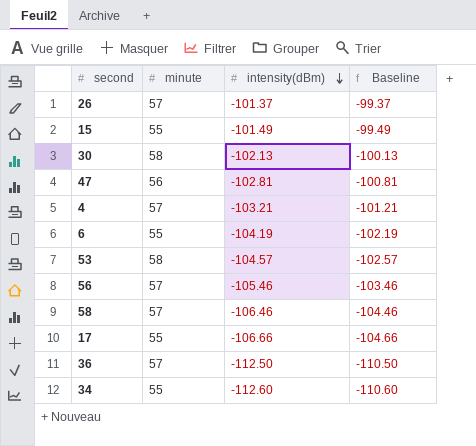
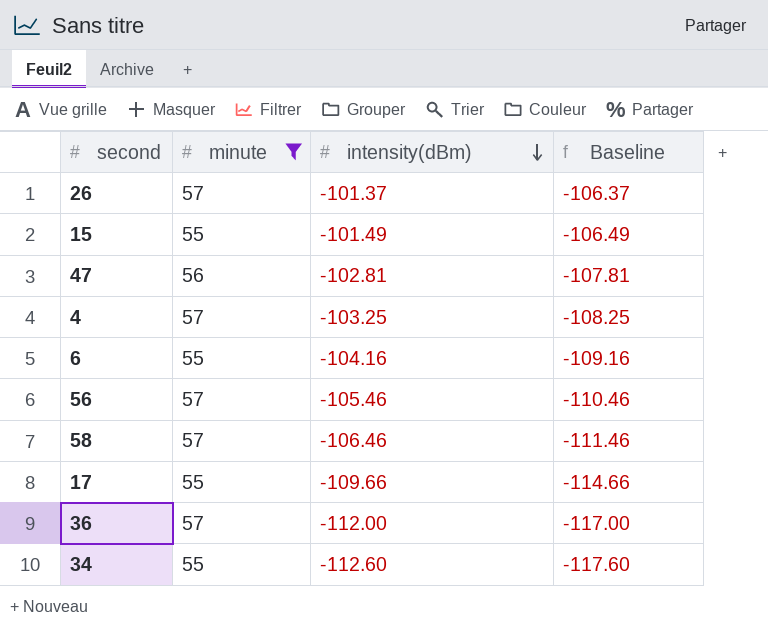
filter: none -> minute != 58
column Baseline | formula: [intensity(dBm)] + 2 -> [intensity(dBm)] - 5
4 | intensity(dBm): -103.21 -> -103.25
6 | intensity(dBm): -104.19 -> -104.16
17 | intensity(dBm): -106.66 -> -109.66
36 | intensity(dBm): -112.50 -> -112.00

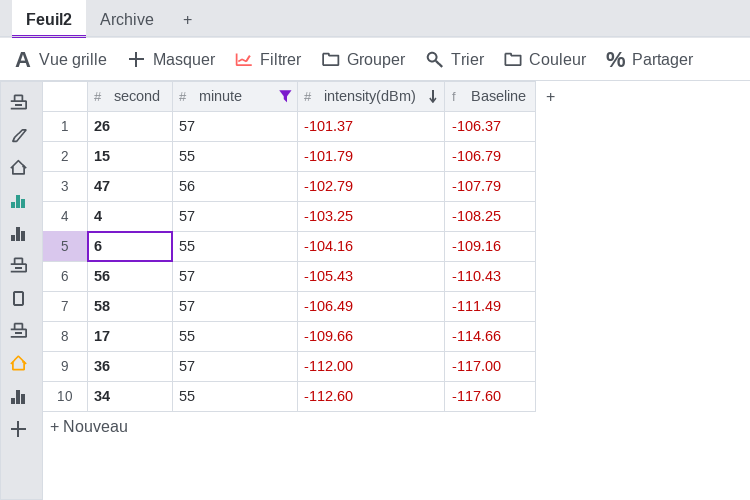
15 | intensity(dBm): -101.49 -> -101.79
15 | Baseline: -106.49 -> -106.79
47 | intensity(dBm): -102.81 -> -102.79
47 | Baseline: -107.81 -> -107.79
56 | intensity(dBm): -105.46 -> -105.43
56 | Baseline: -110.46 -> -110.43
58 | intensity(dBm): -106.46 -> -106.49
58 | Baseline: -111.46 -> -111.49

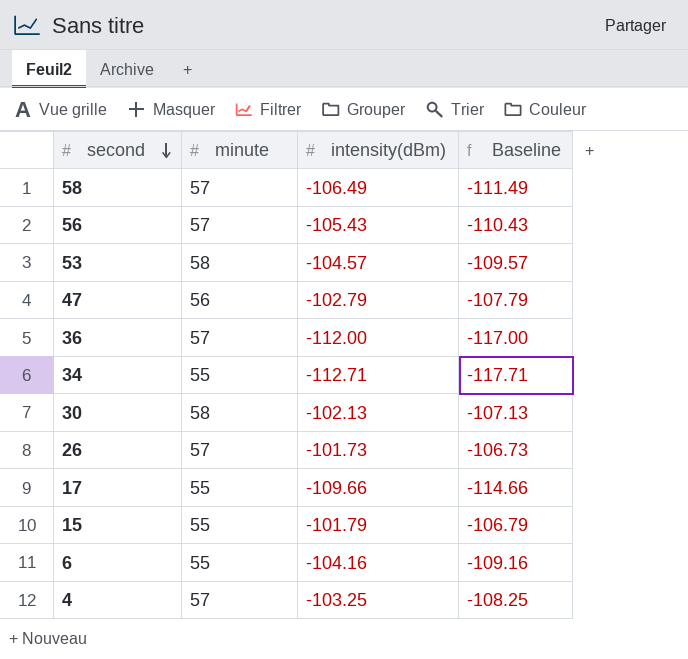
filter: minute != 58 -> none
row order: intensity(dBm) descending -> second descending
34 | intensity(dBm): -112.60 -> -112.71
34 | Baseline: -117.60 -> -117.71
26 | intensity(dBm): -101.37 -> -101.73
26 | Baseline: -106.37 -> -106.73

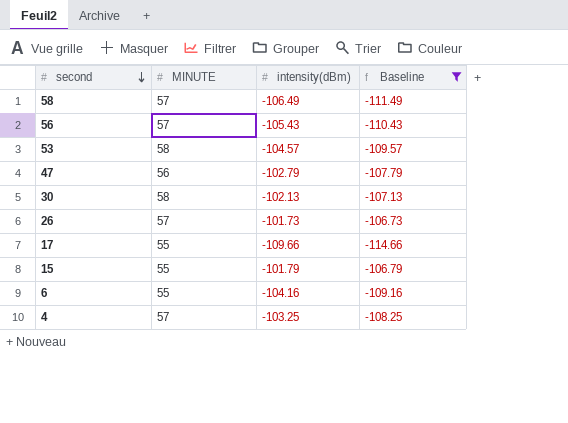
filter: none -> Baseline >= -114.66
column name: minute -> MINUTE

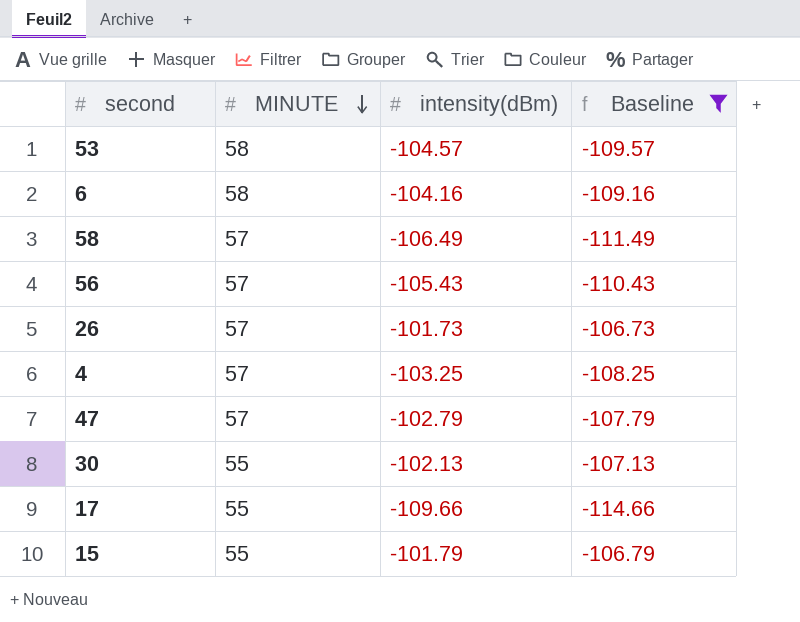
row order: second descending -> MINUTE descending
6 | MINUTE: 55 -> 58
47 | MINUTE: 56 -> 57
30 | MINUTE: 58 -> 55

